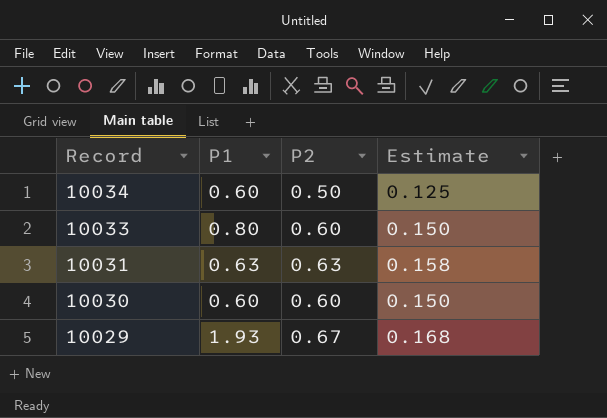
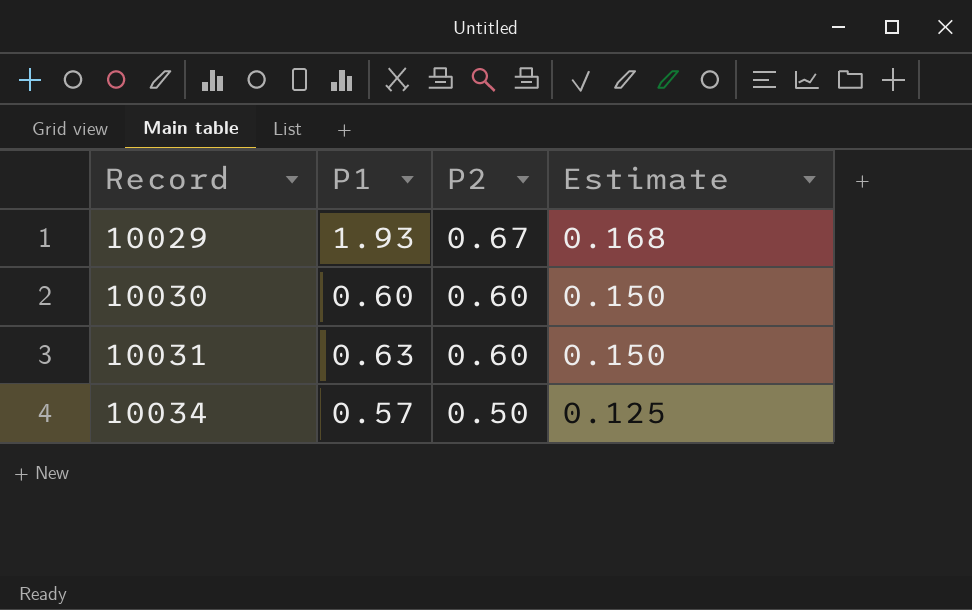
row order: Record descending -> Record ascending
row 10033: 0.80 | 0.60 | 0.150 -> none
10031 | P2: 0.63 -> 0.60
10031 | Estimate: 0.158 -> 0.150
10034 | P1: 0.60 -> 0.57

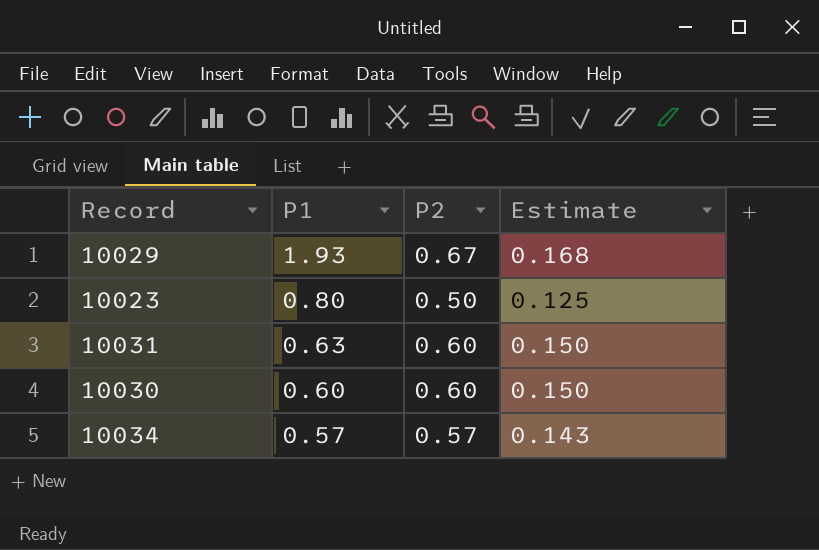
row order: Record ascending -> P1 descending
row 10023: none -> 0.80 | 0.50 | 0.125
10034 | P2: 0.50 -> 0.57
10034 | Estimate: 0.125 -> 0.143

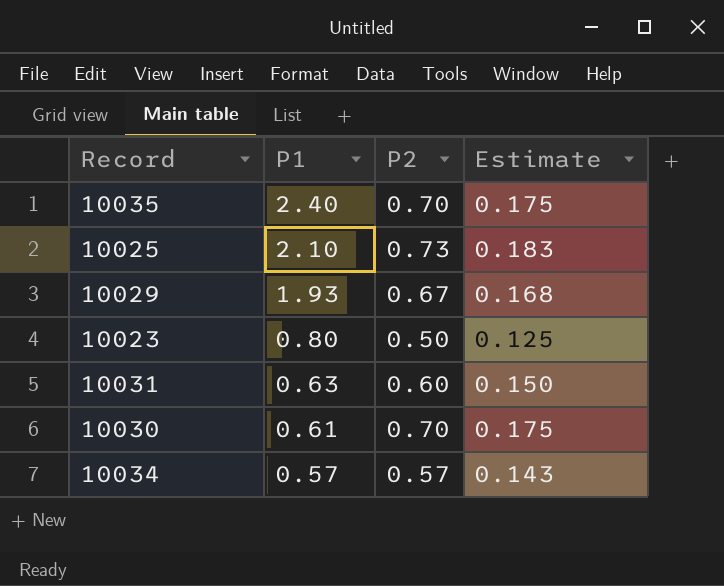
row 10035: none -> 2.40 | 0.70 | 0.175
row 10025: none -> 2.10 | 0.73 | 0.183
10030 | P1: 0.60 -> 0.61
10030 | P2: 0.60 -> 0.70
10030 | Estimate: 0.150 -> 0.175

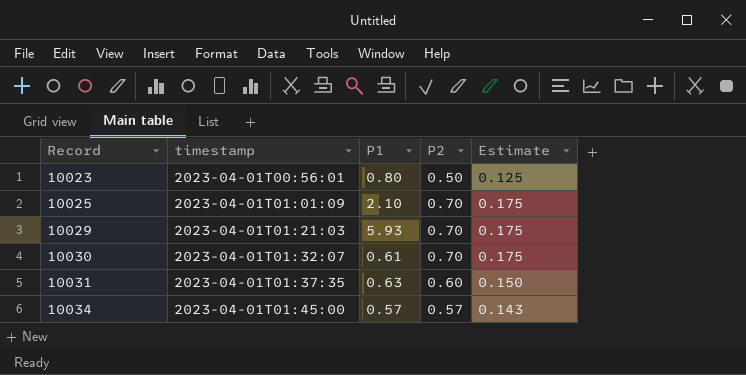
row order: P1 descending -> Record ascending
column timestamp | position: none -> 2
row 10035: 2.40 | 0.70 | 0.175 -> none
10025 | P2: 0.73 -> 0.70
10025 | Estimate: 0.183 -> 0.175
10029 | P1: 1.93 -> 5.93
10029 | P2: 0.67 -> 0.70
10029 | Estimate: 0.168 -> 0.175

